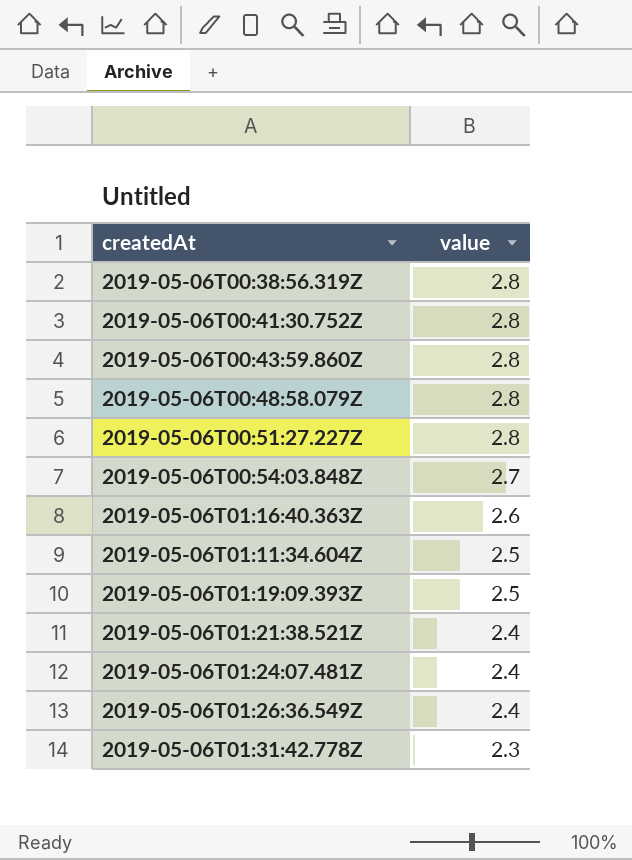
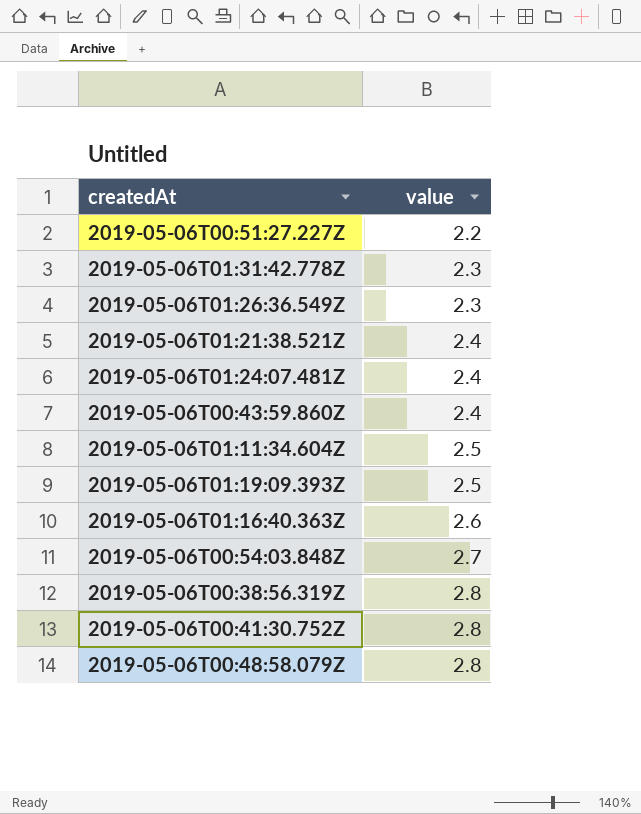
row order: value descending -> value ascending
2019-05-06T00:51:27.227Z | value: 2.8 -> 2.2
2019-05-06T01:26:36.549Z | value: 2.4 -> 2.3
2019-05-06T00:43:59.860Z | value: 2.8 -> 2.4

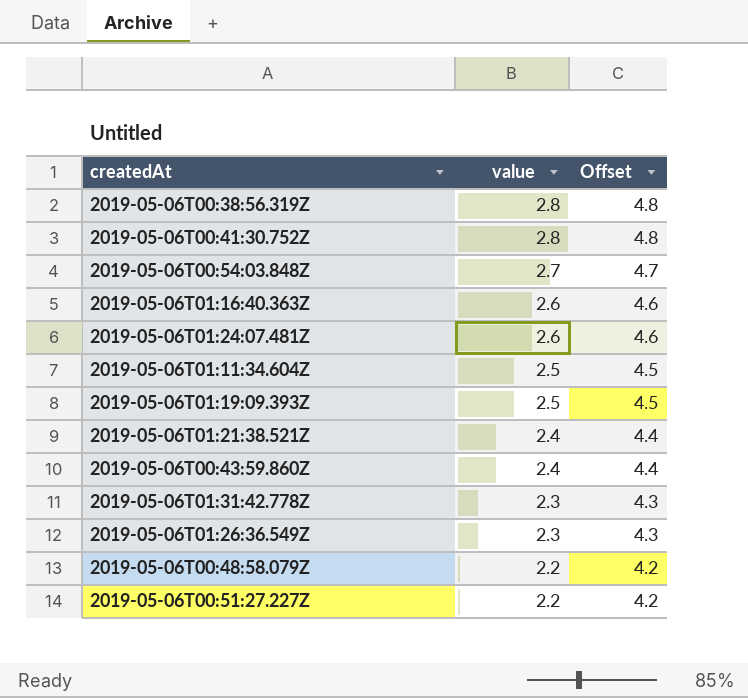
row order: value ascending -> value descending
column Offset | formula: none -> [value] + 2
2019-05-06T01:24:07.481Z | value: 2.4 -> 2.6
2019-05-06T00:48:58.079Z | value: 2.8 -> 2.2

